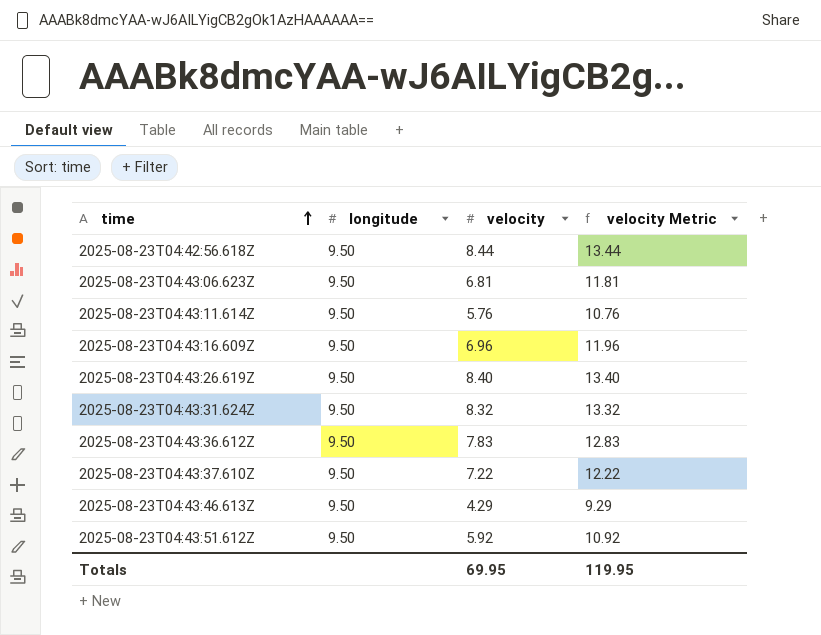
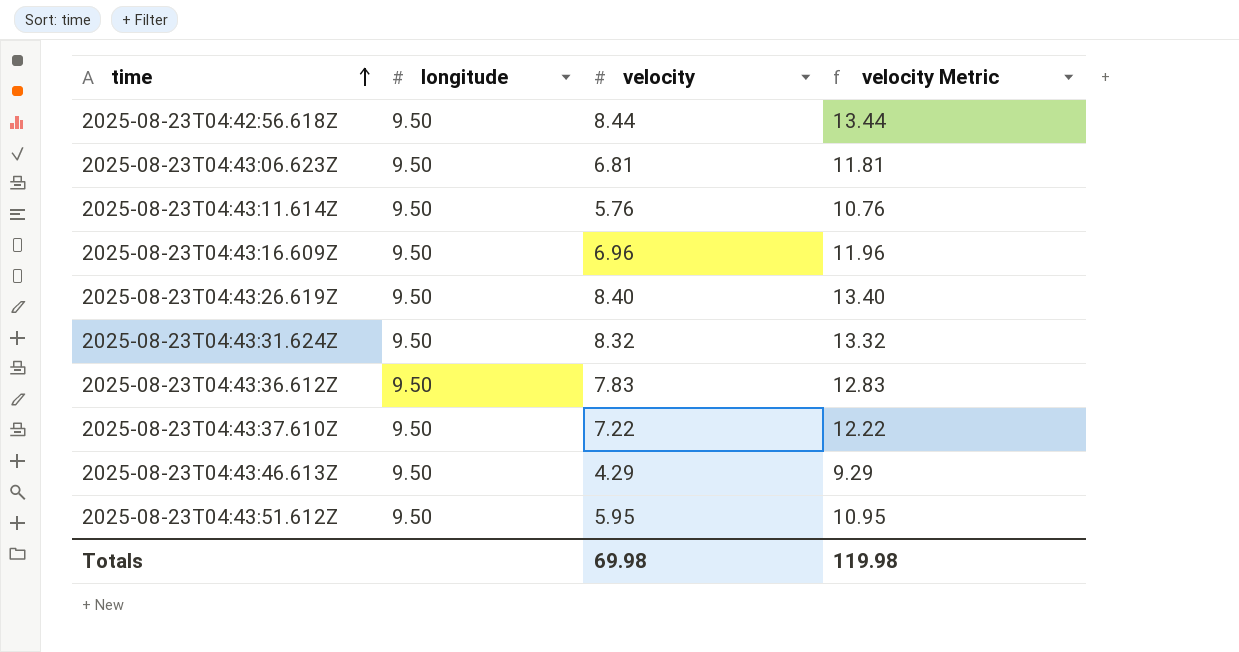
2025-08-23T04:43:51.612Z | velocity: 5.92 -> 5.95
2025-08-23T04:43:51.612Z | velocity Metric: 10.92 -> 10.95
Totals | velocity: 69.95 -> 69.98
Totals | velocity Metric: 119.95 -> 119.98

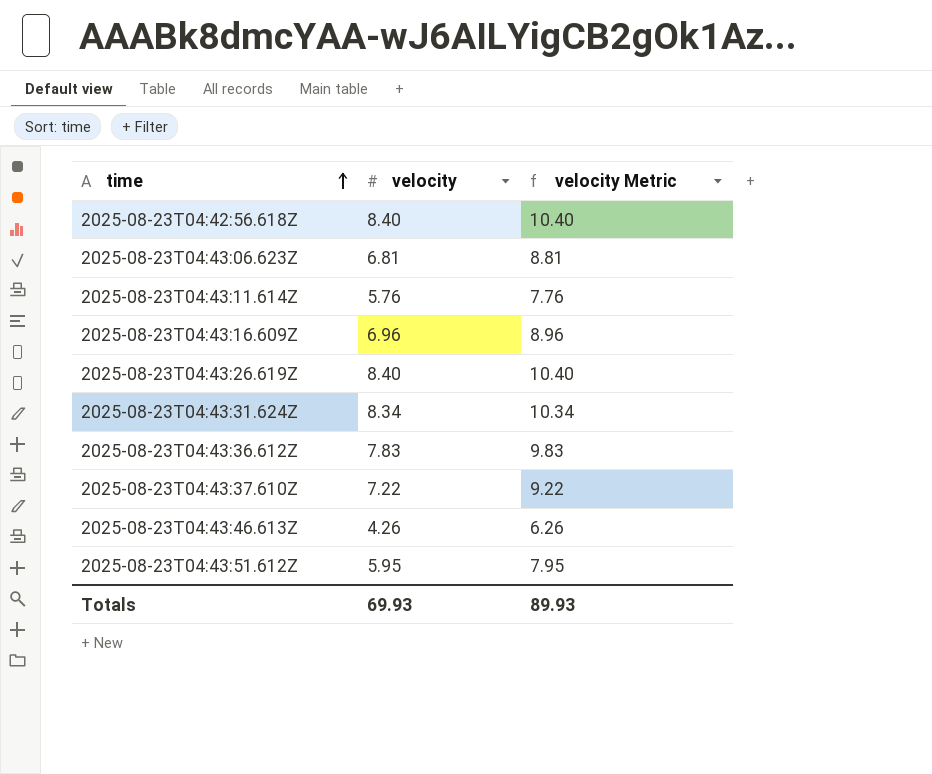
column longitude | position: 2 -> none
column velocity Metric | formula: [velocity] + 5 -> [velocity] + 2
2025-08-23T04:42:56.618Z | velocity: 8.44 -> 8.40
2025-08-23T04:43:31.624Z | velocity: 8.32 -> 8.34
2025-08-23T04:43:46.613Z | velocity: 4.29 -> 4.26
Totals | velocity: 69.98 -> 69.93
Totals | velocity Metric: 119.98 -> 89.93

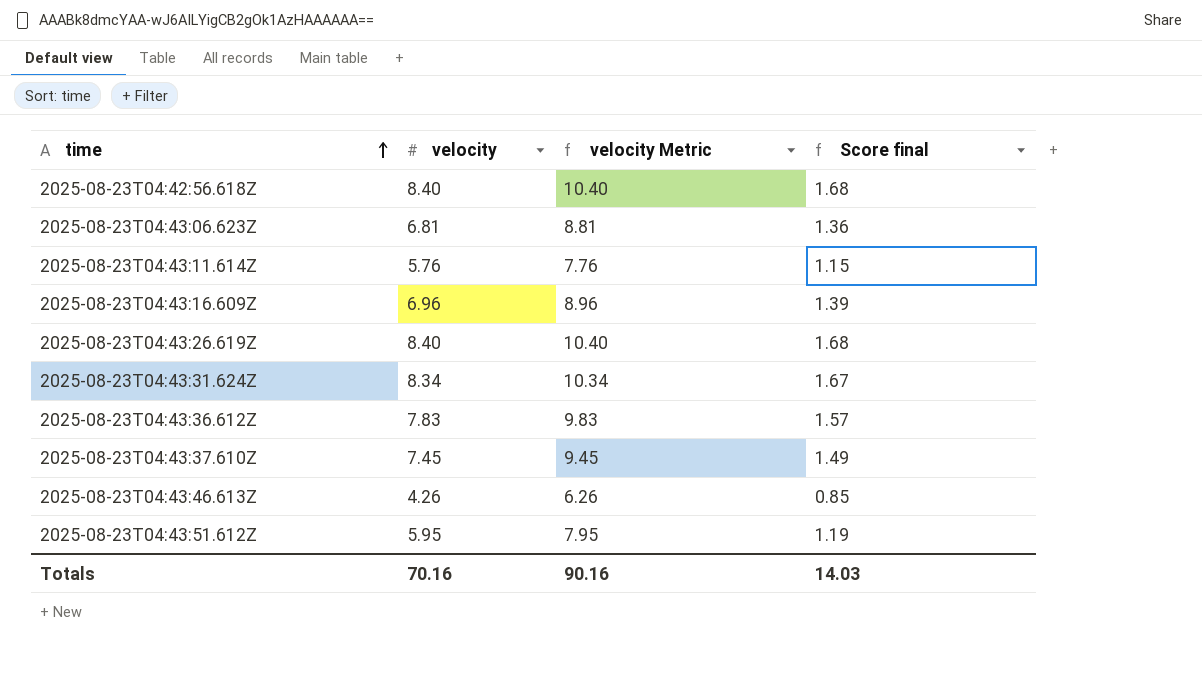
column Score final | formula: none -> [velocity] * 0.2
2025-08-23T04:43:37.610Z | velocity: 7.22 -> 7.45
2025-08-23T04:43:37.610Z | velocity Metric: 9.22 -> 9.45
Totals | velocity: 69.93 -> 70.16
Totals | velocity Metric: 89.93 -> 90.16

